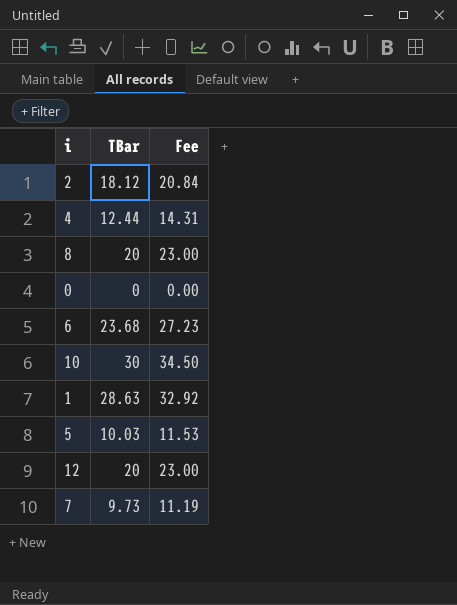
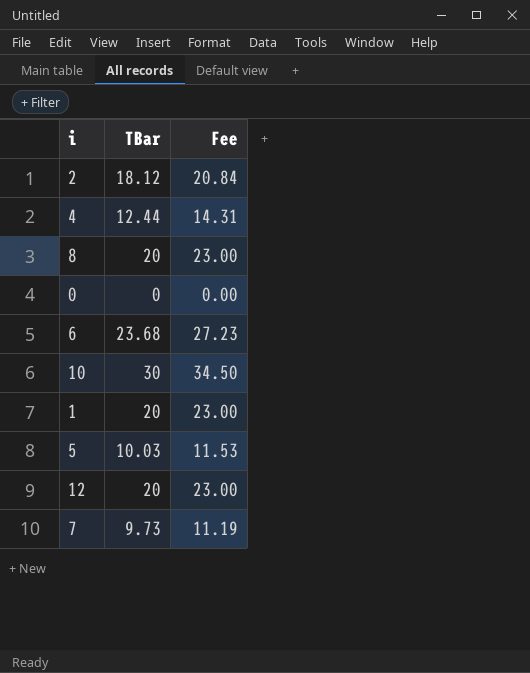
1 | TBar: 28.63 -> 20
1 | Fee: 32.92 -> 23.00

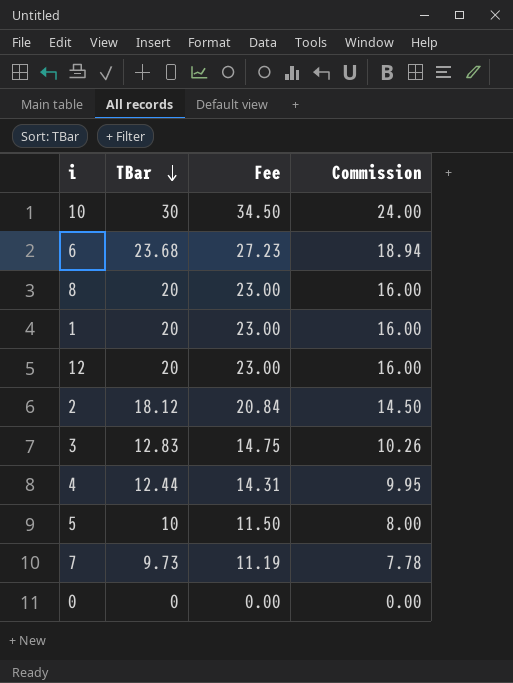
row order: none -> TBar descending
column Commission | formula: none -> [TBar] * 0.8
row 3: none -> 12.83 | 14.75 | 10.26
5 | TBar: 10.03 -> 10
5 | Fee: 11.53 -> 11.50

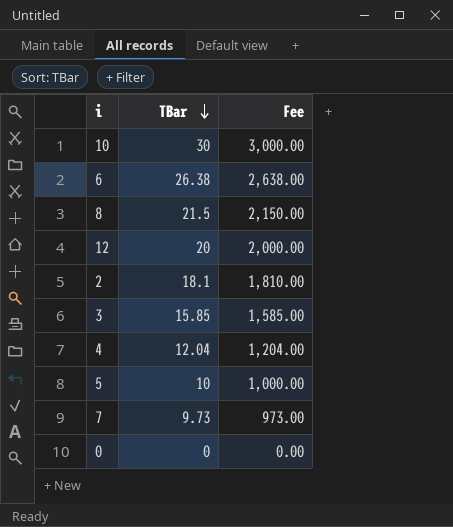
column Commission | formula: [TBar] * 0.8 -> none
column Fee | formula: [TBar] * 1.15 -> [TBar] * 100
row 1: 20 | 23.00 | 16.00 -> none
6 | TBar: 23.68 -> 26.38
8 | TBar: 20 -> 21.5
2 | TBar: 18.12 -> 18.1
3 | TBar: 12.83 -> 15.85
4 | TBar: 12.44 -> 12.04

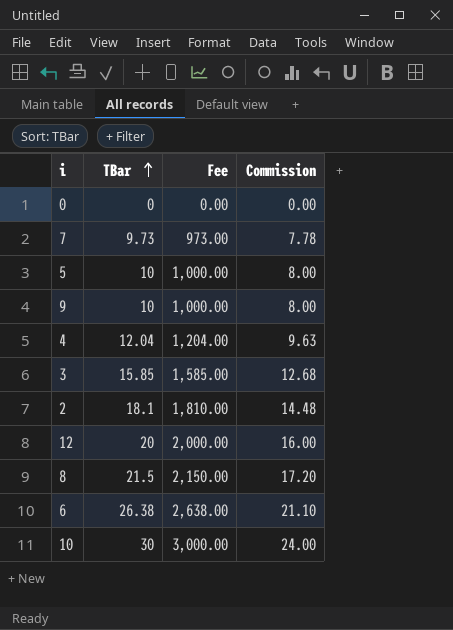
row order: TBar descending -> TBar ascending
column Commission | formula: none -> [TBar] * 0.8
row 9: none -> 10 | 1,000.00 | 8.00

